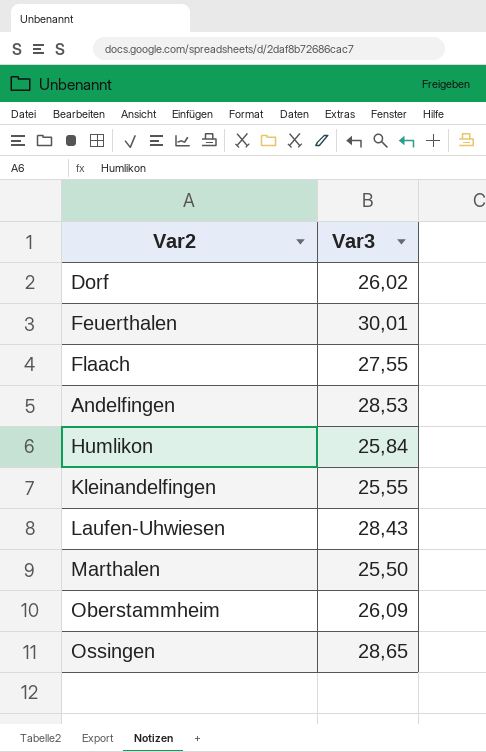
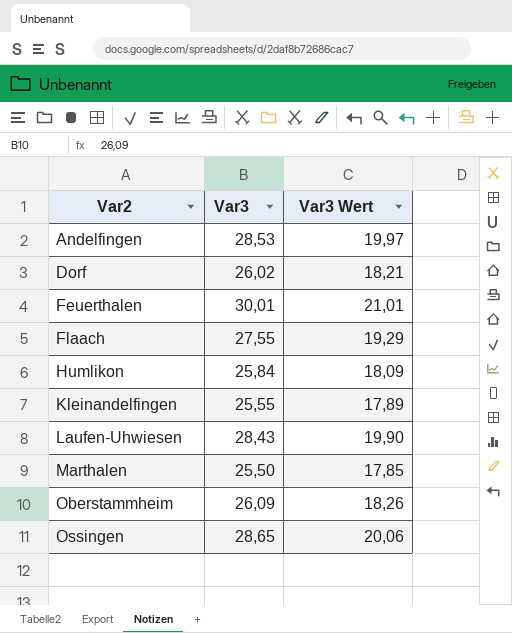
row order: none -> Var2 ascending
column Var3 Wert | formula: none -> [Var3] * 0,7

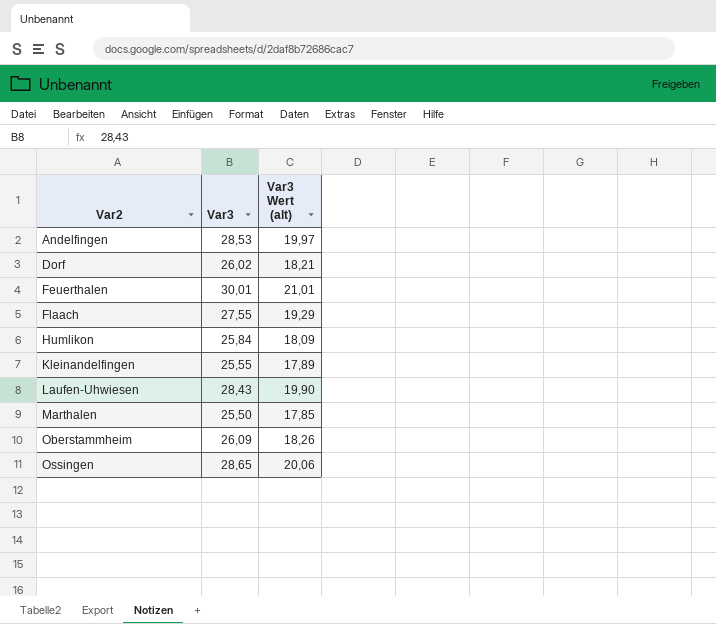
column name: Var3 Wert -> Var3 Wert (alt)

